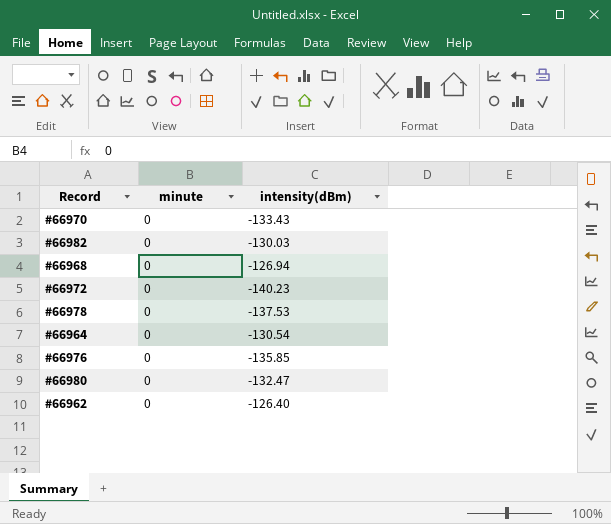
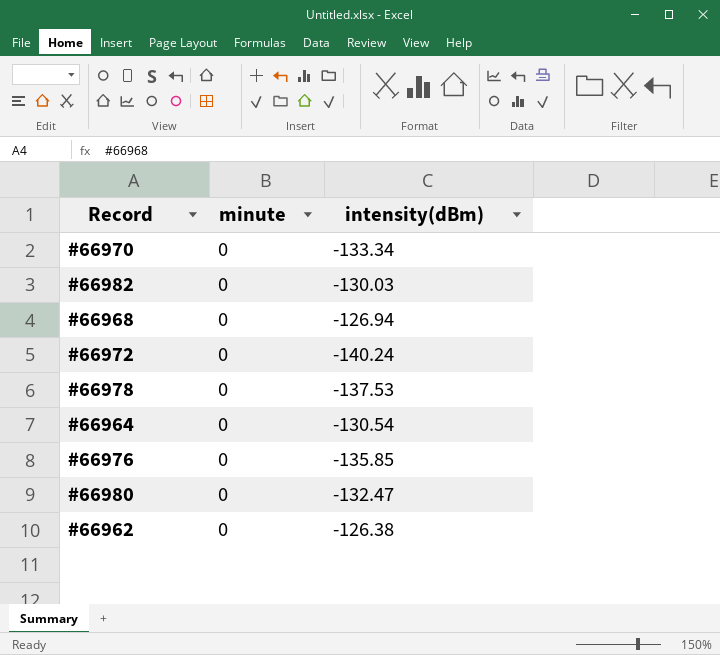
#66970 | intensity(dBm): -133.43 -> -133.34
#66972 | intensity(dBm): -140.23 -> -140.24
#66962 | intensity(dBm): -126.40 -> -126.38

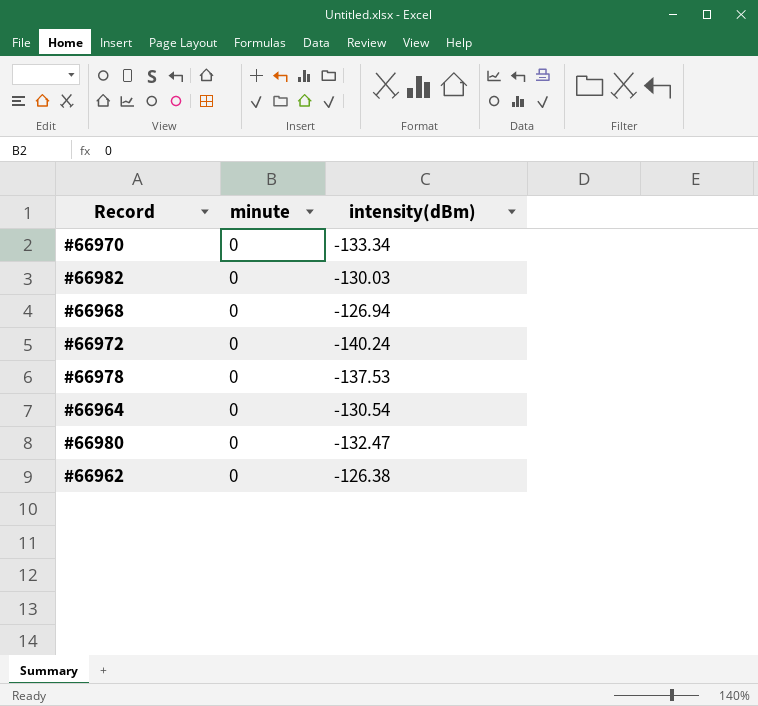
row #66976: 0 | -135.85 -> none

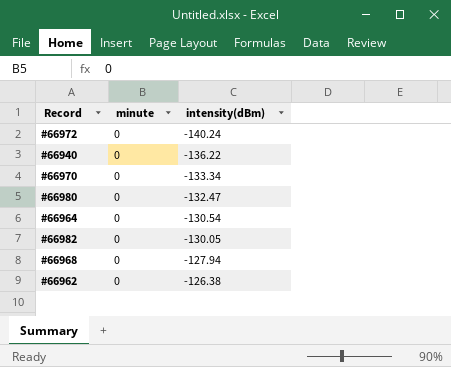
row order: none -> intensity(dBm) ascending
row #66978: 0 | -137.53 -> none
row #66940: none -> 0 | -136.22
#66982 | intensity(dBm): -130.03 -> -130.05
#66968 | intensity(dBm): -126.94 -> -127.94

